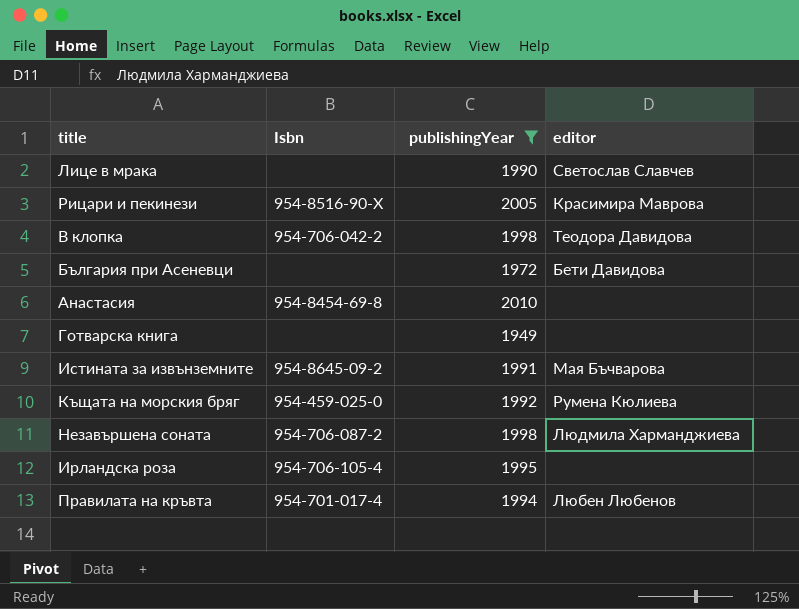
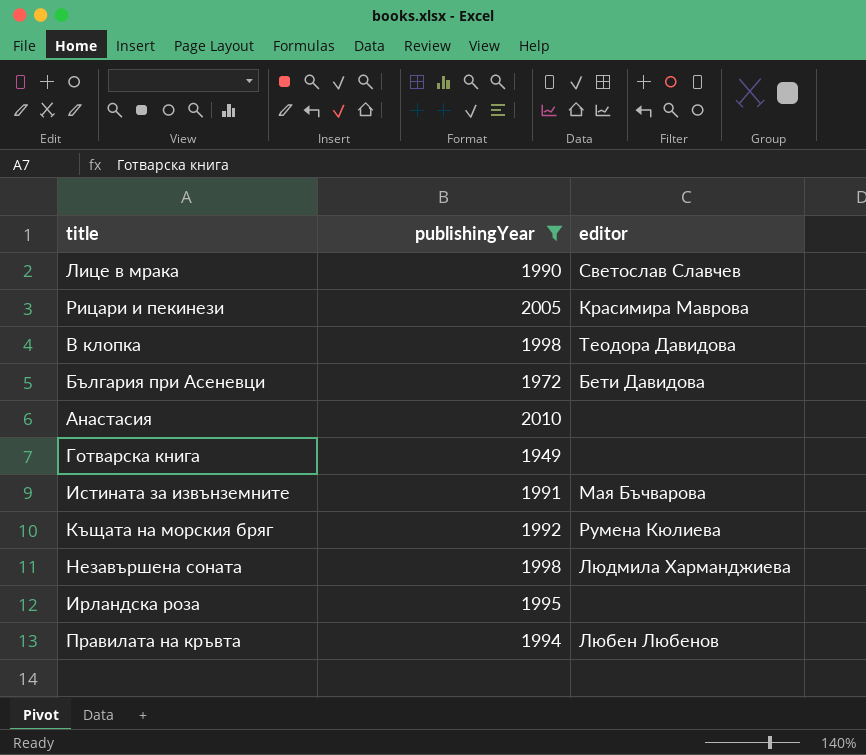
column Isbn | position: 2 -> none

